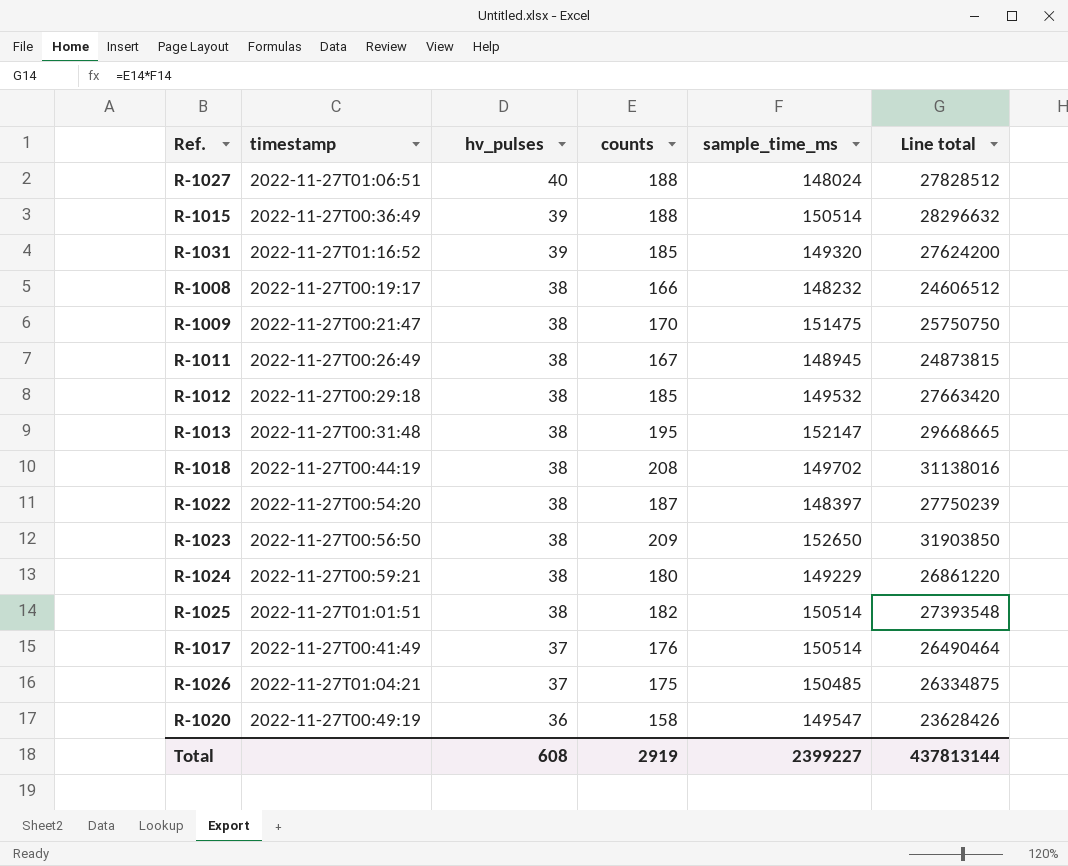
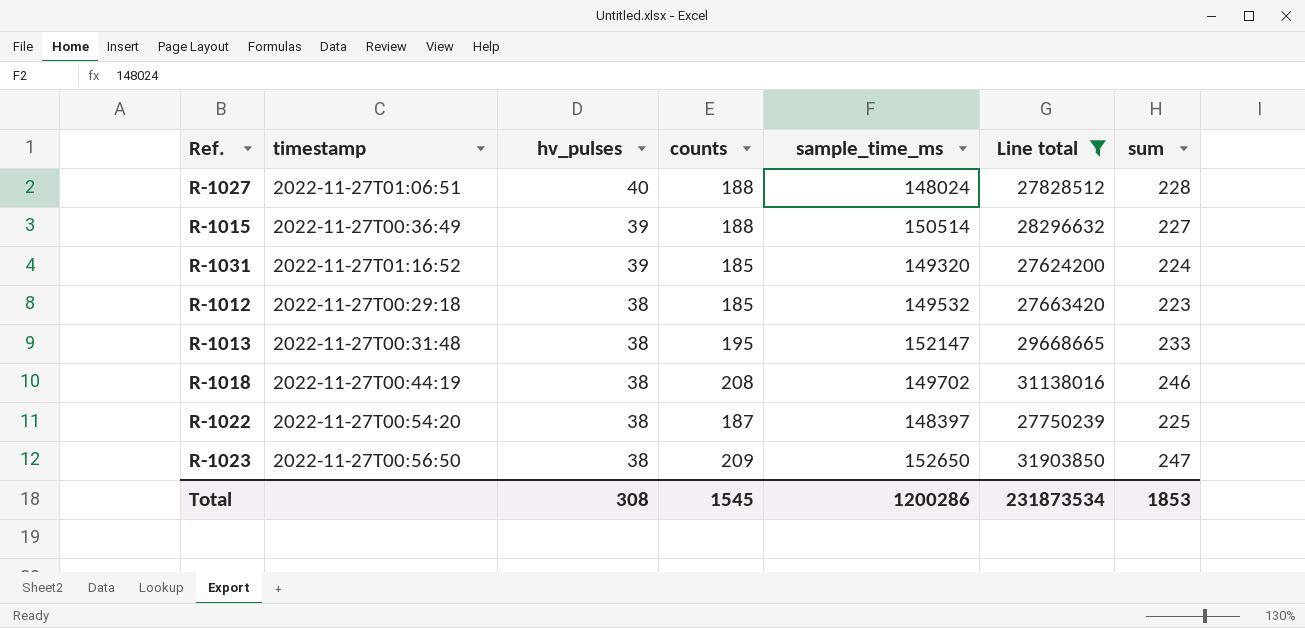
filter: none -> Line total >= 27624200
column sum | formula: none -> [hv_pulses] + [counts]
Total | hv_pulses: 608 -> 308
Total | counts: 2919 -> 1545
Total | sample_time_ms: 2399227 -> 1200286
Total | Line total: 437813144 -> 231873534

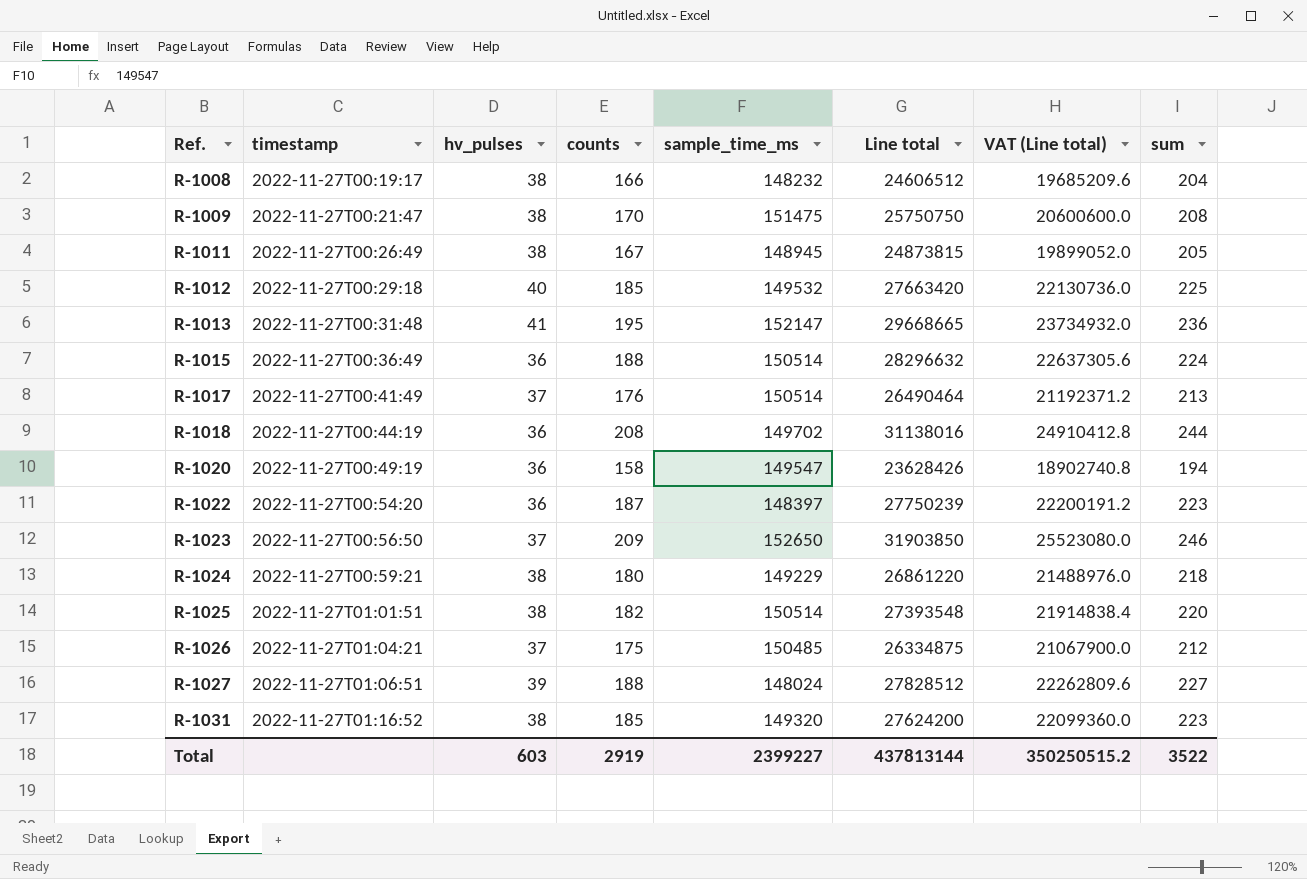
filter: Line total >= 27624200 -> none
row order: hv_pulses descending -> Ref. ascending
column VAT (Line total) | formula: none -> [Line total] * 0.8
R-1012 | hv_pulses: 38 -> 40
R-1012 | sum: 223 -> 225
R-1013 | hv_pulses: 38 -> 41
R-1013 | sum: 233 -> 236
R-1015 | hv_pulses: 39 -> 36
R-1015 | sum: 227 -> 224
R-1018 | hv_pulses: 38 -> 36
R-1018 | sum: 246 -> 244
R-1022 | hv_pulses: 38 -> 36
R-1022 | sum: 225 -> 223
R-1023 | hv_pulses: 38 -> 37
R-1023 | sum: 247 -> 246
R-1027 | hv_pulses: 40 -> 39
R-1027 | sum: 228 -> 227
R-1031 | hv_pulses: 39 -> 38
R-1031 | sum: 224 -> 223
Total | hv_pulses: 308 -> 603
Total | counts: 1545 -> 2919
Total | sample_time_ms: 1200286 -> 2399227
Total | Line total: 231873534 -> 437813144
Total | sum: 1853 -> 3522

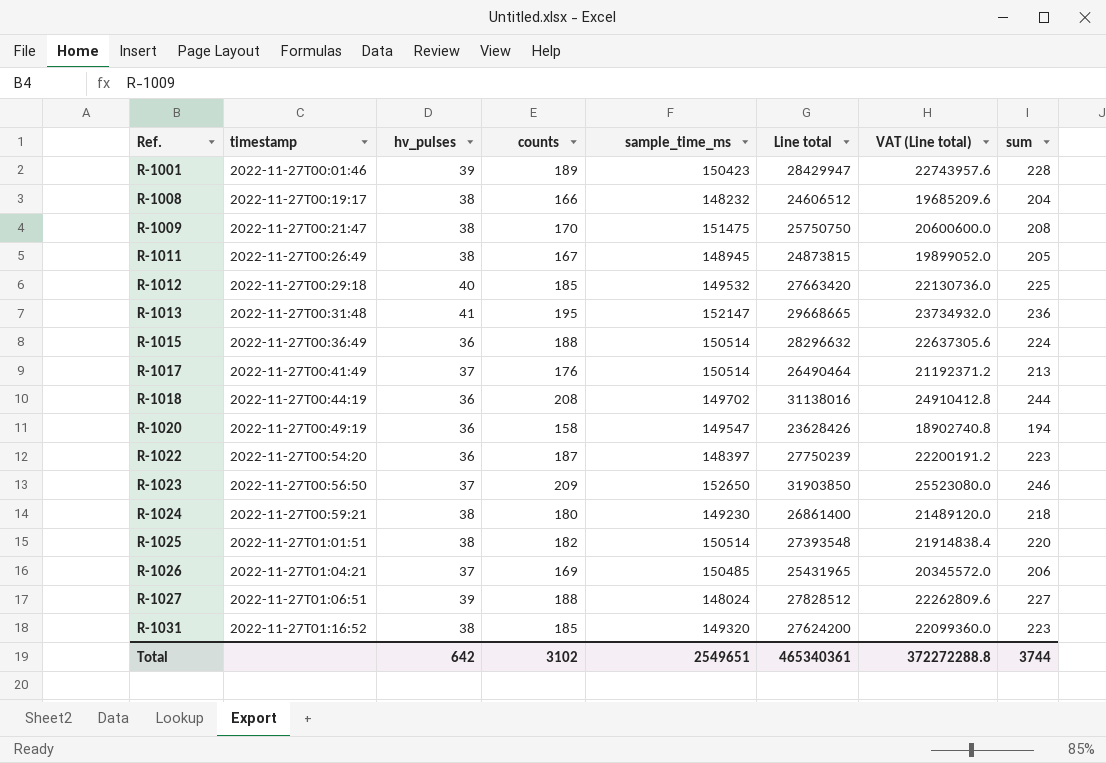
row R-1001: none -> 2022-11-27T00:01:46 | 39 | 189 | 150423 | 28429947 | 22743957.6 | 228
R-1024 | sample_time_ms: 149229 -> 149230
R-1024 | Line total: 26861220 -> 26861400
R-1024 | VAT (Line total): 21488976.0 -> 21489120.0
R-1026 | counts: 175 -> 169
R-1026 | Line total: 26334875 -> 25431965
R-1026 | VAT (Line total): 21067900.0 -> 20345572.0
R-1026 | sum: 212 -> 206
Total | hv_pulses: 603 -> 642
Total | counts: 2919 -> 3102
Total | sample_time_ms: 2399227 -> 2549651
Total | Line total: 437813144 -> 465340361
Total | VAT (Line total): 350250515.2 -> 372272288.8
Total | sum: 3522 -> 3744

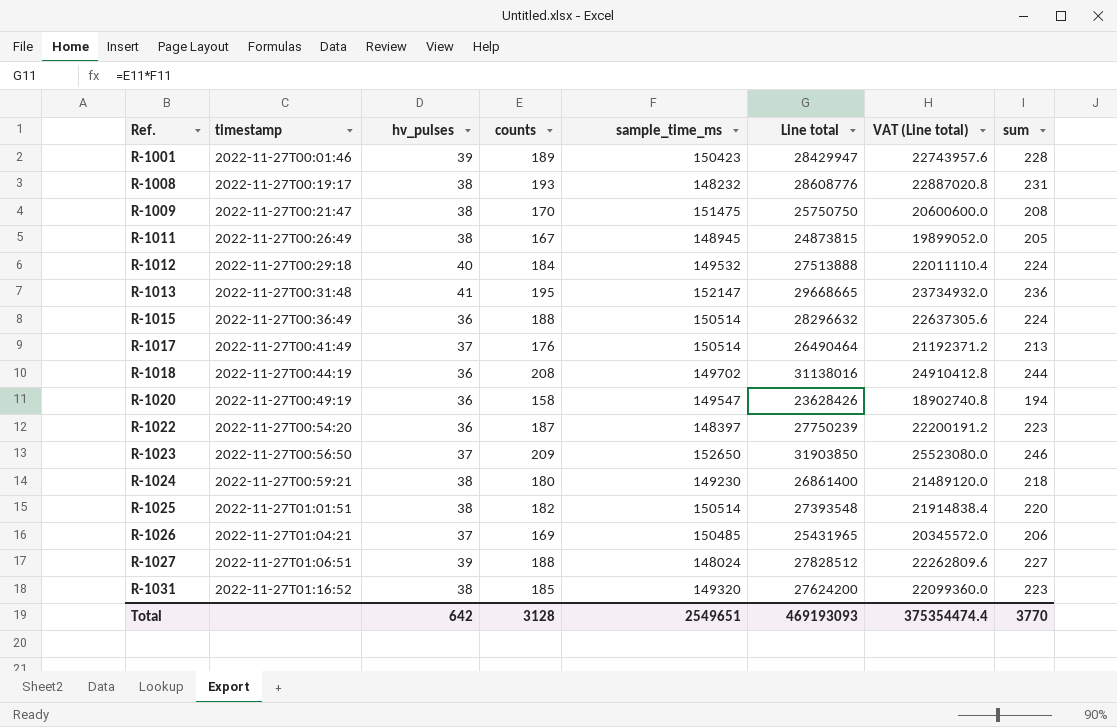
R-1008 | counts: 166 -> 193
R-1008 | Line total: 24606512 -> 28608776
R-1008 | VAT (Line total): 19685209.6 -> 22887020.8
R-1008 | sum: 204 -> 231
R-1012 | counts: 185 -> 184
R-1012 | Line total: 27663420 -> 27513888
R-1012 | VAT (Line total): 22130736.0 -> 22011110.4
R-1012 | sum: 225 -> 224
Total | counts: 3102 -> 3128
Total | Line total: 465340361 -> 469193093
Total | VAT (Line total): 372272288.8 -> 375354474.4
Total | sum: 3744 -> 3770

